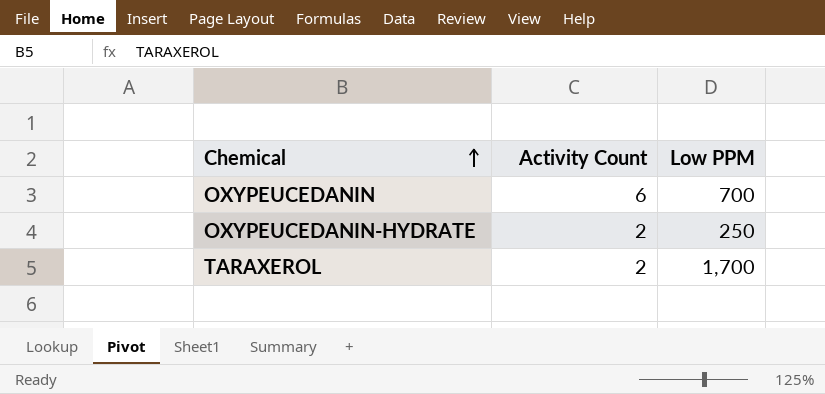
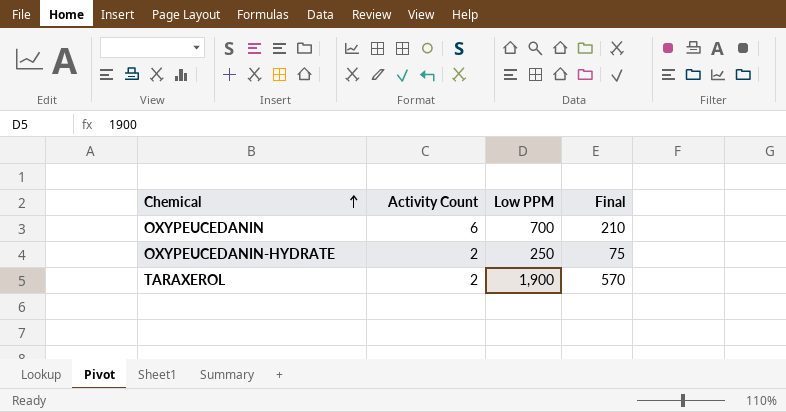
column Final | formula: none -> [Low PPM] * 0.3
TARAXEROL | Low PPM: 1,700 -> 1,900

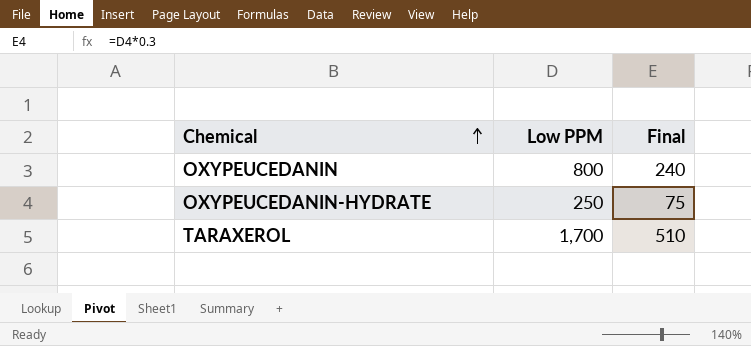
column Activity Count | position: 2 -> none
OXYPEUCEDANIN | Low PPM: 700 -> 800
OXYPEUCEDANIN | Final: 210 -> 240
TARAXEROL | Low PPM: 1,900 -> 1,700
TARAXEROL | Final: 570 -> 510

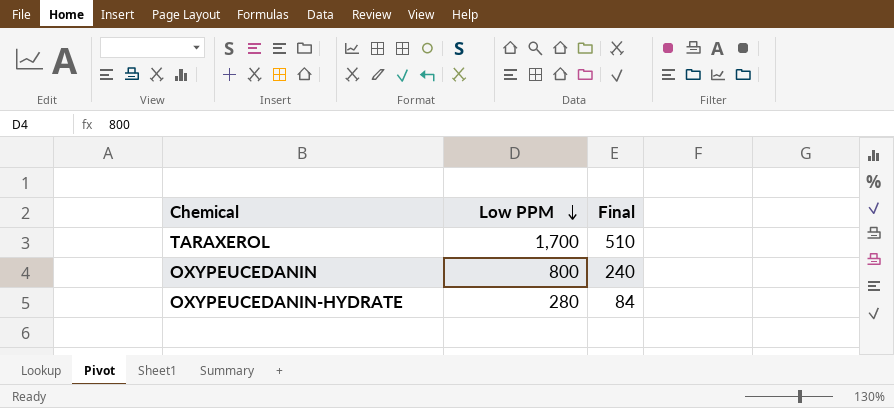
row order: Chemical ascending -> Low PPM descending
OXYPEUCEDANIN-HYDRATE | Low PPM: 250 -> 280
OXYPEUCEDANIN-HYDRATE | Final: 75 -> 84

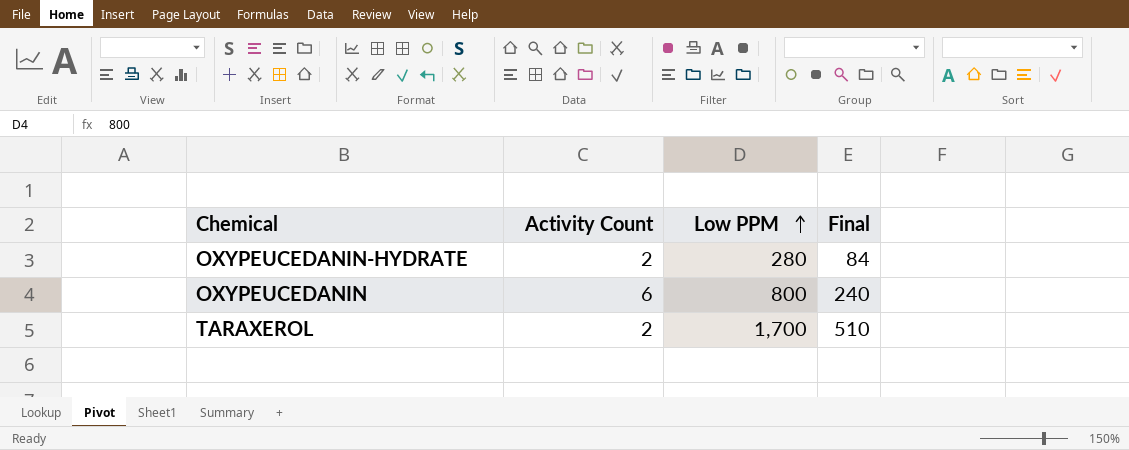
row order: Low PPM descending -> Low PPM ascending
column Activity Count | position: none -> 2

